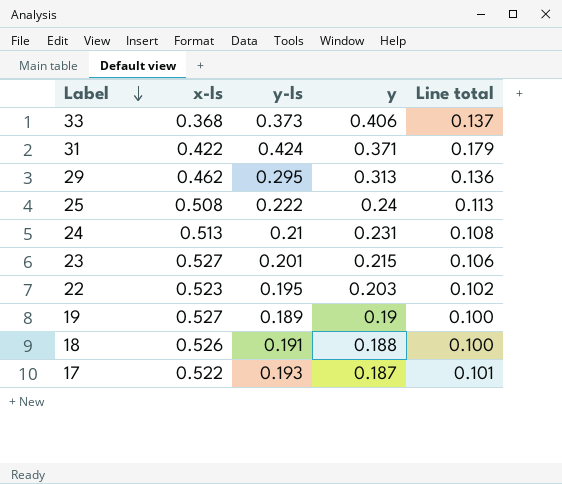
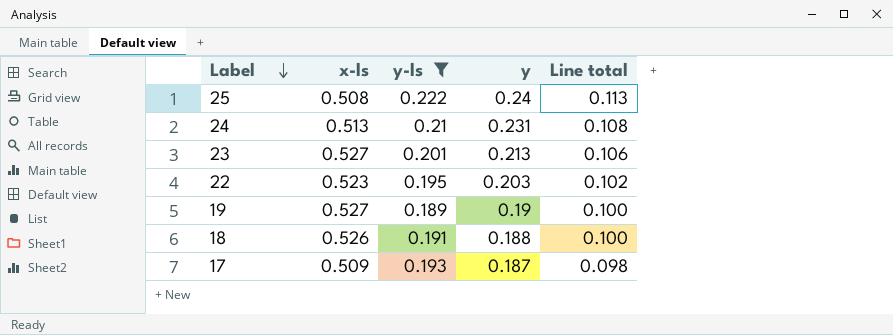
filter: none -> y-ls <= 0.222
23 | y: 0.215 -> 0.213
17 | x-ls: 0.522 -> 0.509
17 | Line total: 0.101 -> 0.098

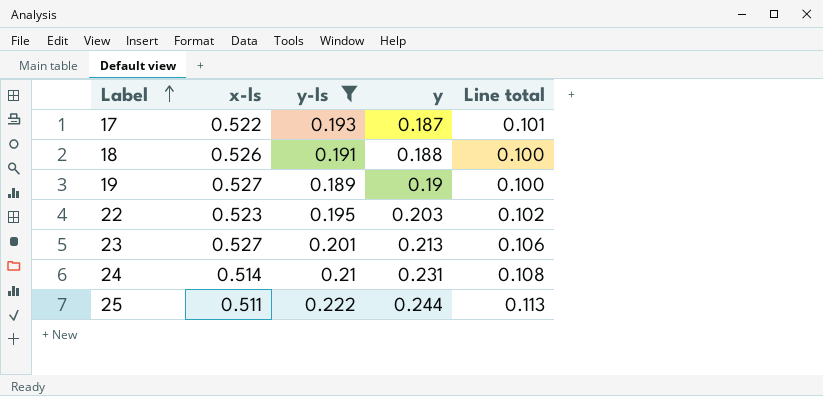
row order: Label descending -> Label ascending
17 | x-ls: 0.509 -> 0.522
17 | Line total: 0.098 -> 0.101
24 | x-ls: 0.513 -> 0.514
25 | x-ls: 0.508 -> 0.511
25 | y: 0.24 -> 0.244

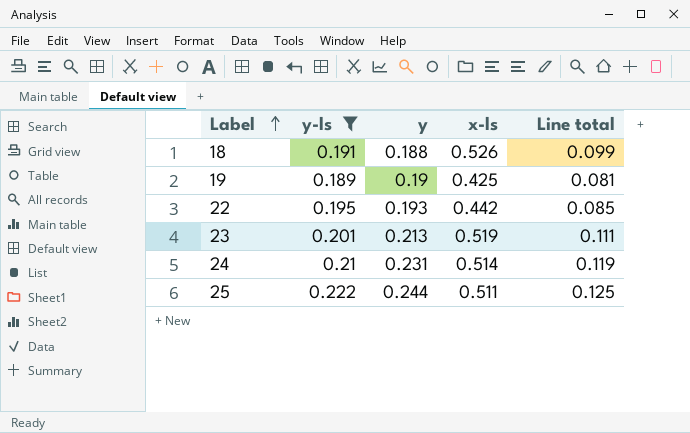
column x-ls | position: 2 -> 4
column Line total | formula: [x-ls] * [y-ls] -> [y] * [x-ls]
row 17: 0.522 | 0.193 | 0.187 | 0.101 -> none
19 | x-ls: 0.527 -> 0.425
22 | y: 0.203 -> 0.193
22 | x-ls: 0.523 -> 0.442
23 | x-ls: 0.527 -> 0.519

